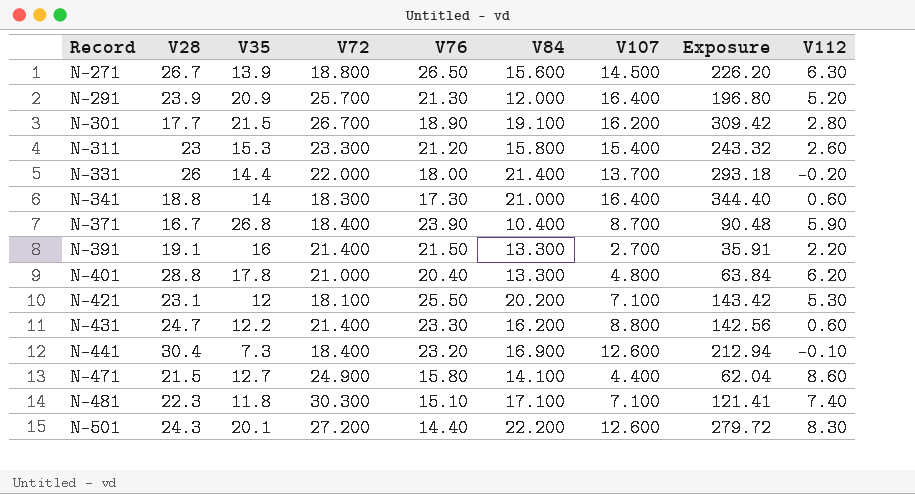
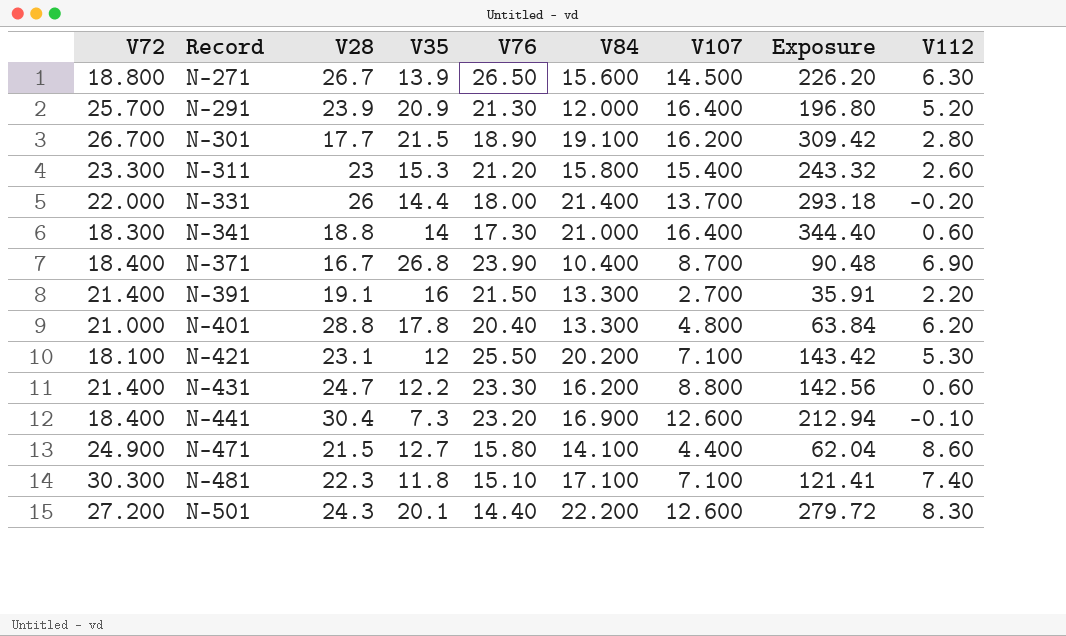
column V72 | position: 4 -> 1
N-371 | V112: 5.90 -> 6.90

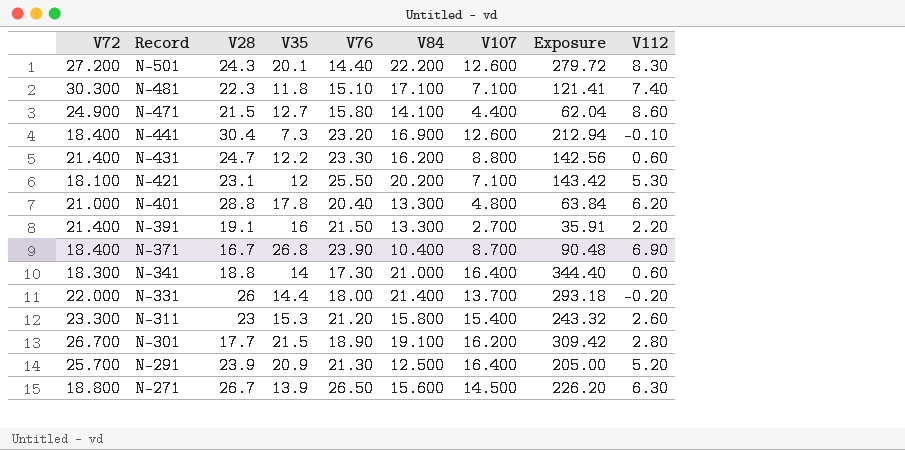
row order: Record ascending -> Record descending
N-291 | V84: 12.000 -> 12.500
N-291 | Exposure: 196.80 -> 205.00

